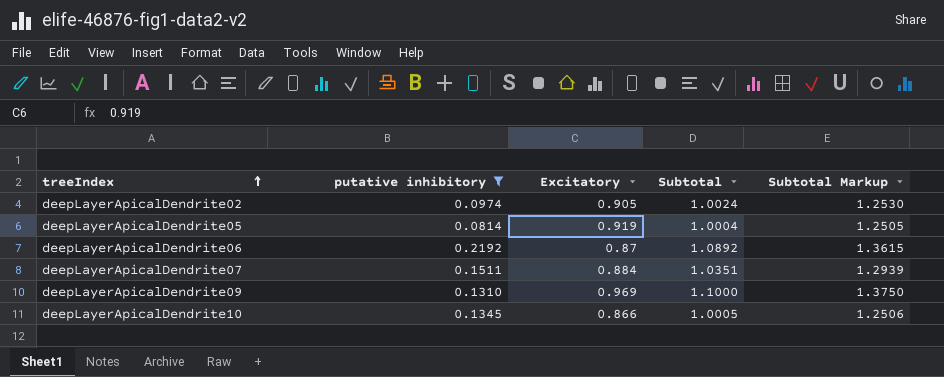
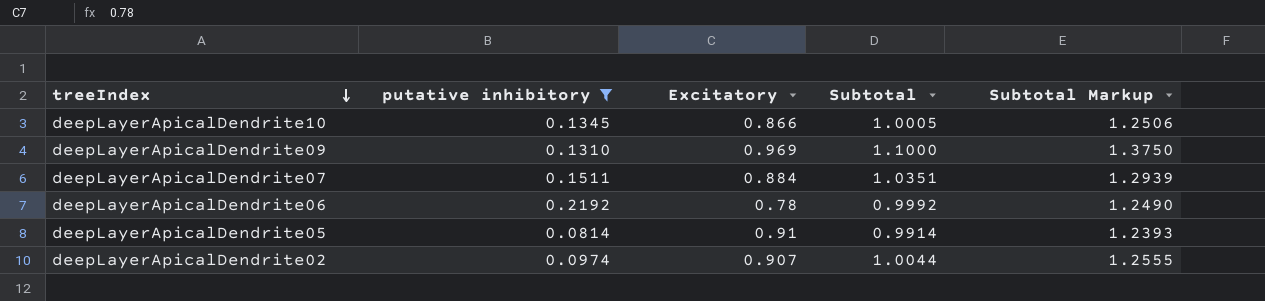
row order: treeIndex ascending -> treeIndex descending
deepLayerApicalDendrite06 | Excitatory: 0.87 -> 0.78
deepLayerApicalDendrite06 | Subtotal: 1.0892 -> 0.9992
deepLayerApicalDendrite06 | Subtotal Markup: 1.3615 -> 1.2490
deepLayerApicalDendrite05 | Excitatory: 0.919 -> 0.91
deepLayerApicalDendrite05 | Subtotal: 1.0004 -> 0.9914
deepLayerApicalDendrite05 | Subtotal Markup: 1.2505 -> 1.2393
deepLayerApicalDendrite02 | Excitatory: 0.905 -> 0.907
deepLayerApicalDendrite02 | Subtotal: 1.0024 -> 1.0044
deepLayerApicalDendrite02 | Subtotal Markup: 1.2530 -> 1.2555

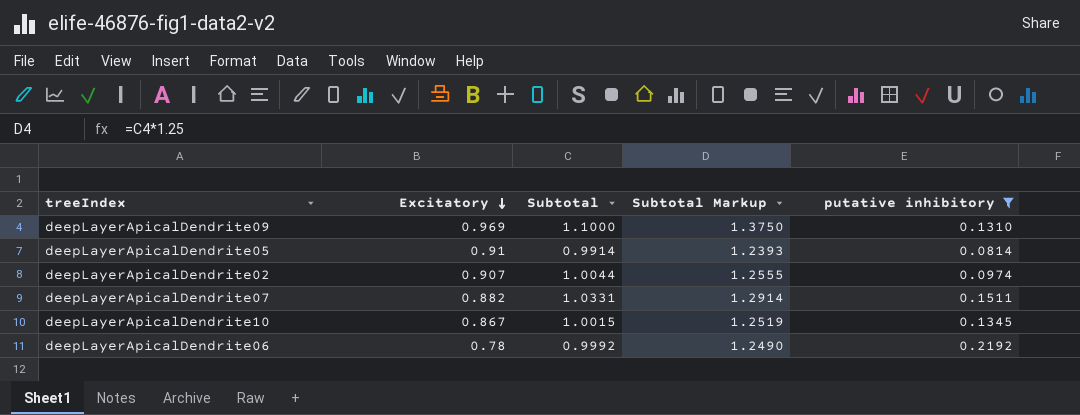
row order: treeIndex descending -> Excitatory descending
column putative inhibitory | position: 2 -> 5
deepLayerApicalDendrite07 | Excitatory: 0.884 -> 0.882
deepLayerApicalDendrite07 | Subtotal: 1.0351 -> 1.0331
deepLayerApicalDendrite07 | Subtotal Markup: 1.2939 -> 1.2914
deepLayerApicalDendrite10 | Excitatory: 0.866 -> 0.867
deepLayerApicalDendrite10 | Subtotal: 1.0005 -> 1.0015
deepLayerApicalDendrite10 | Subtotal Markup: 1.2506 -> 1.2519

